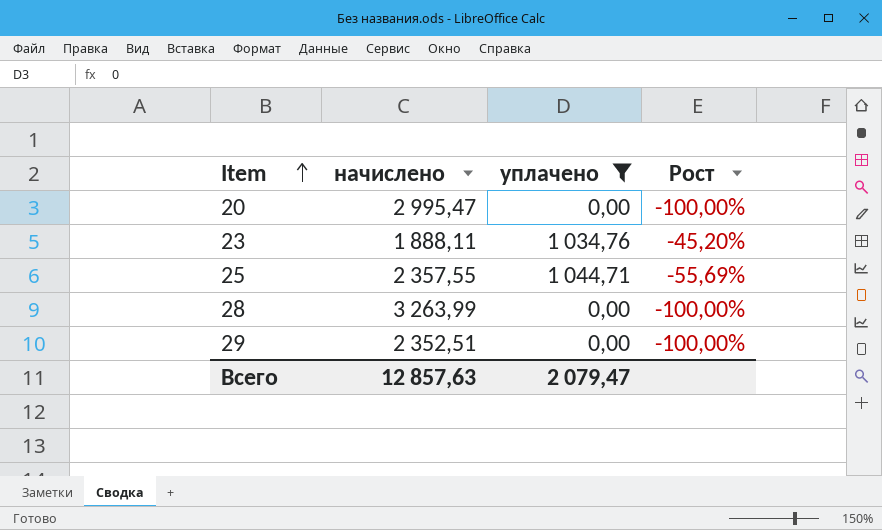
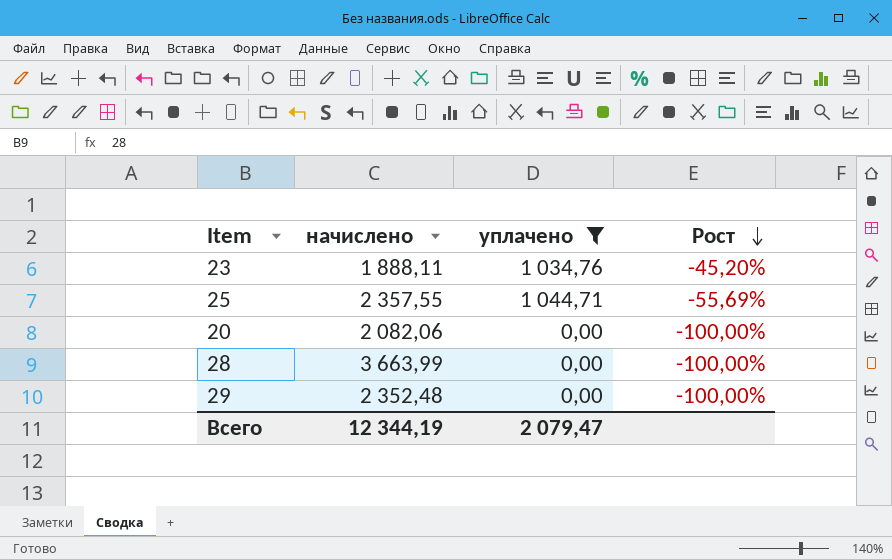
row order: Item ascending -> Рост descending
20 | начислено: 2 995,47 -> 2 082,06
28 | начислено: 3 263,99 -> 3 663,99
29 | начислено: 2 352,51 -> 2 352,48
Всего | начислено: 12 857,63 -> 12 344,19

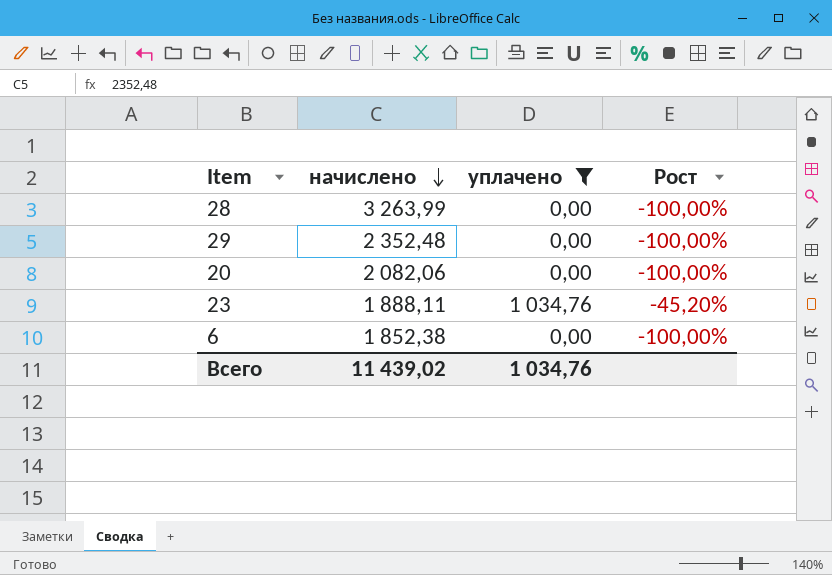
row order: Рост descending -> начислено descending
row 25: 2 357,55 | 1 044,71 | -55,69% -> none
28 | начислено: 3 663,99 -> 3 263,99
row 6: none -> 1 852,38 | 0,00 | -100,00%
Всего | начислено: 12 344,19 -> 11 439,02
Всего | уплачено: 2 079,47 -> 1 034,76

